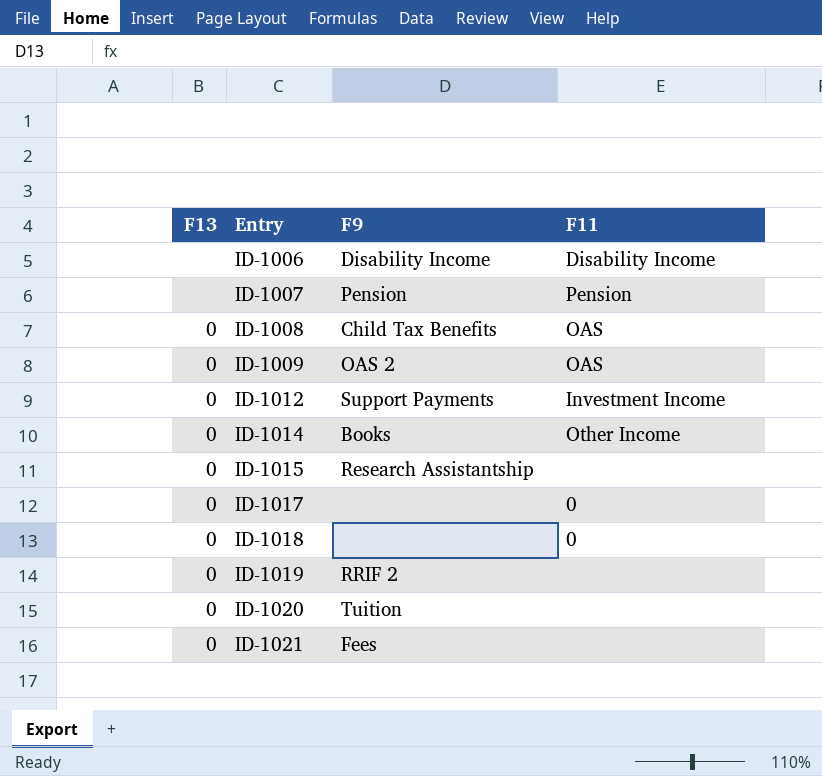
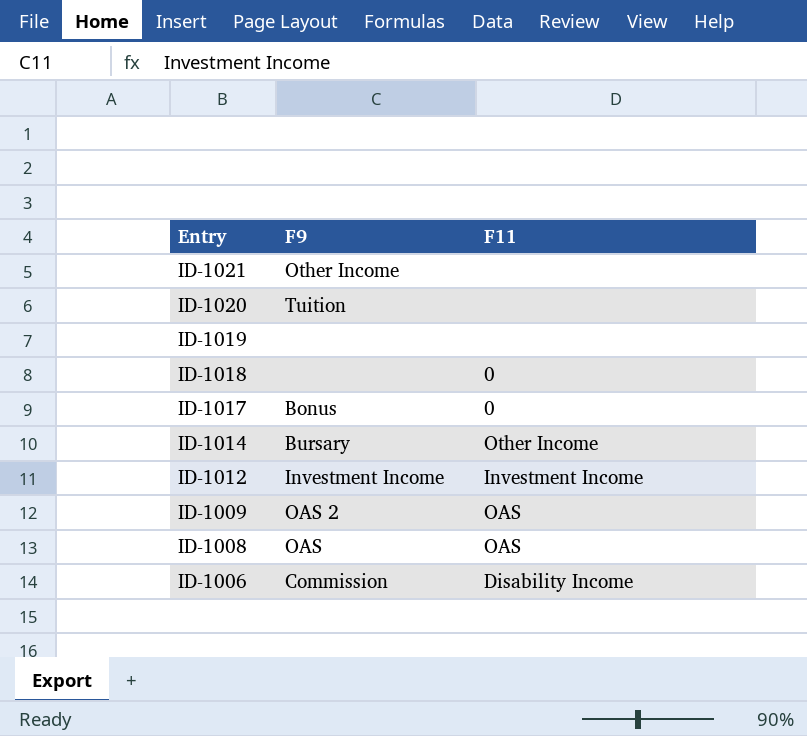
row order: Entry ascending -> Entry descending
column F13 | position: 1 -> none
row ID-1007: none | Pension | Pension -> none
row ID-1015: 0 | Research Assistantship | none -> none
ID-1021 | F9: Fees -> Other Income
ID-1019 | F9: RRIF 2 -> none
ID-1017 | F9: none -> Bonus
ID-1014 | F9: Books -> Bursary
ID-1012 | F9: Support Payments -> Investment Income
ID-1008 | F9: Child Tax Benefits -> OAS
ID-1006 | F9: Disability Income -> Commission

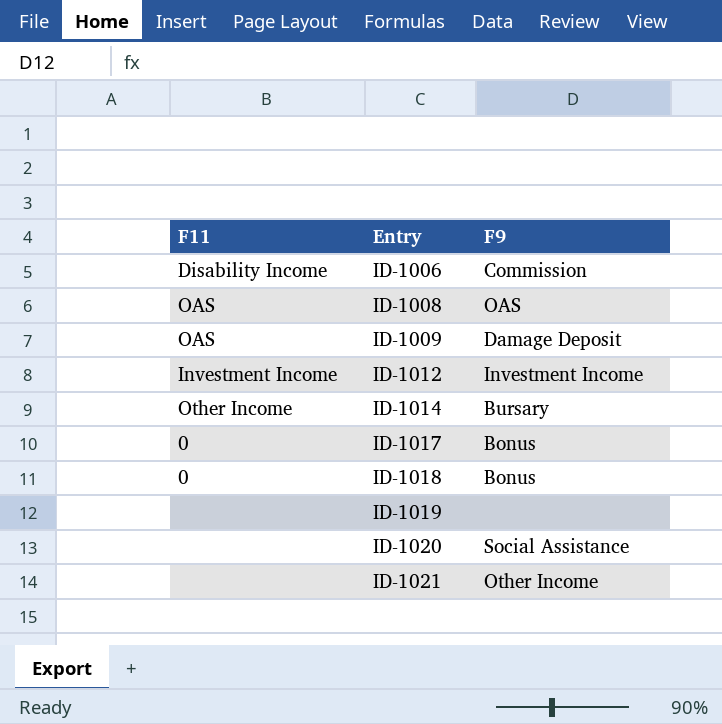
row order: Entry descending -> Entry ascending
column F11 | position: 3 -> 1
ID-1009 | F9: OAS 2 -> Damage Deposit
ID-1018 | F9: none -> Bonus
ID-1020 | F9: Tuition -> Social Assistance

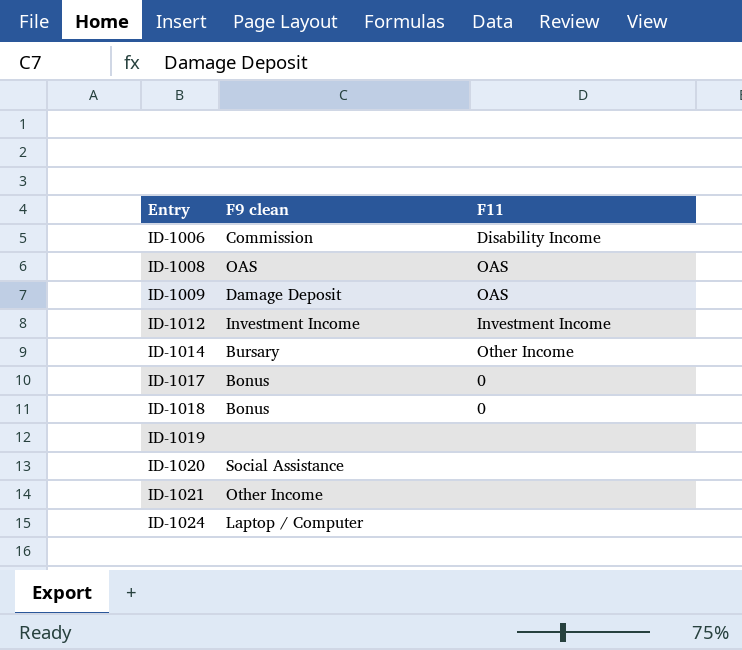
column name: F9 -> F9 clean
column F11 | position: 1 -> 3
row ID-1024: none -> Laptop / Computer | none

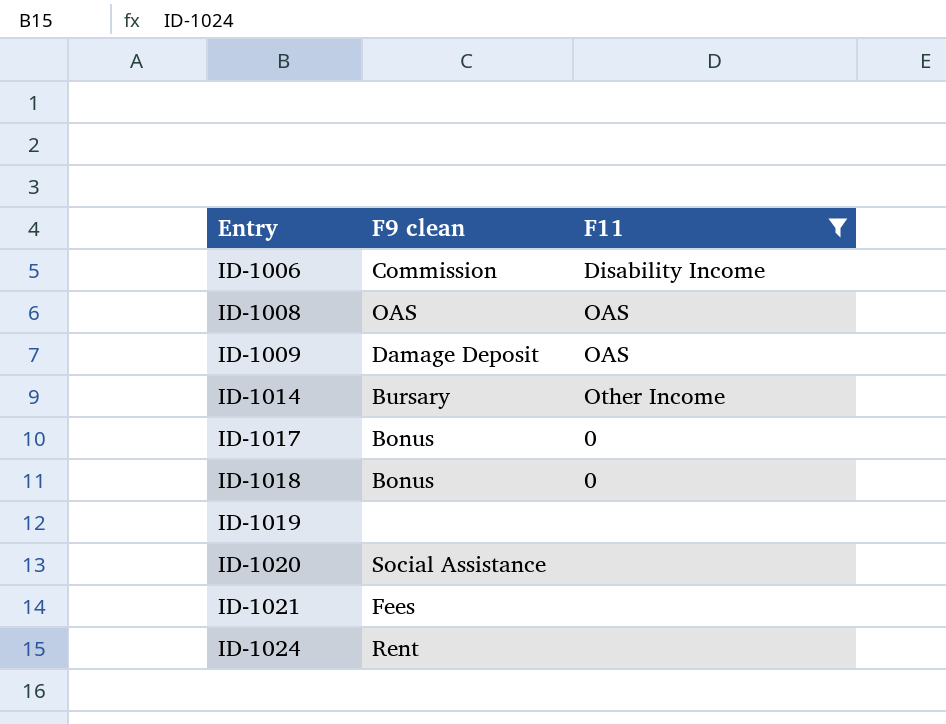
filter: none -> F11 != Investment Income
ID-1021 | F9 clean: Other Income -> Fees
ID-1024 | F9 clean: Laptop / Computer -> Rent

